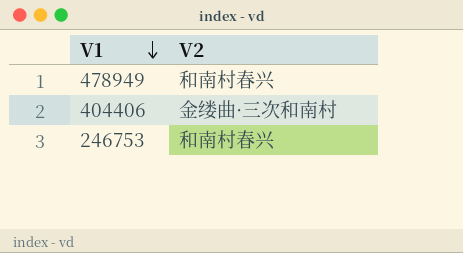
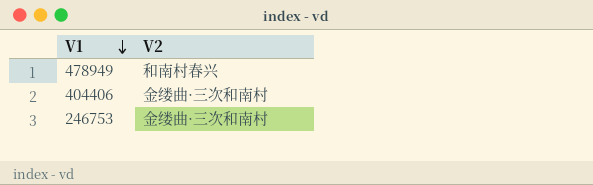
246753 | V2: 和南村春兴 -> 金缕曲·三次和南村

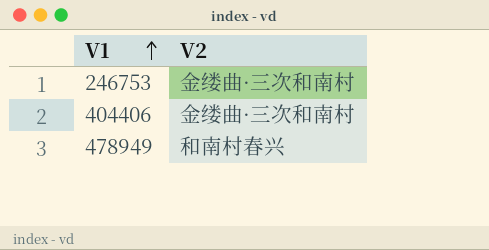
row order: V1 descending -> V1 ascending

